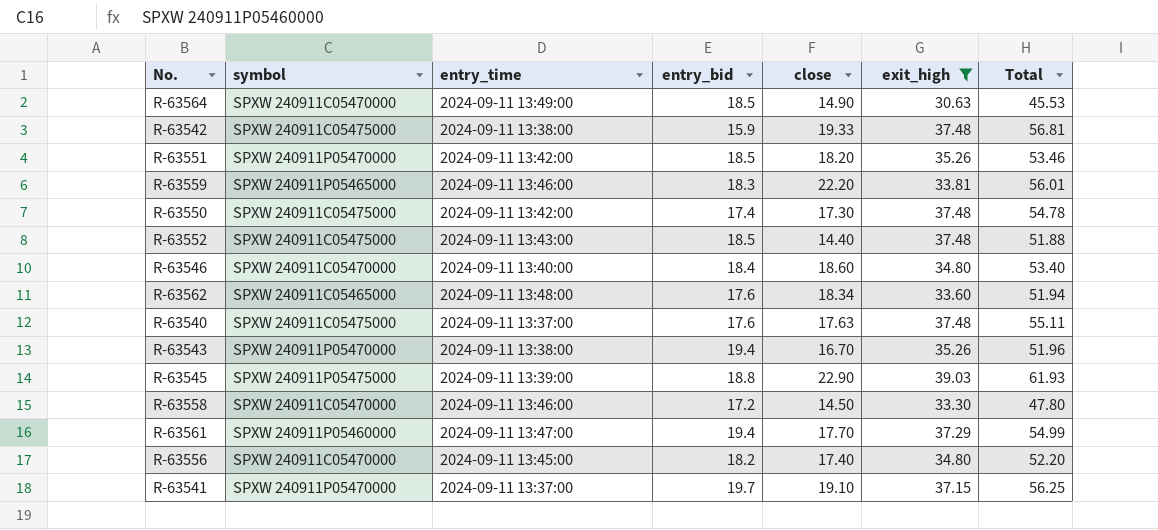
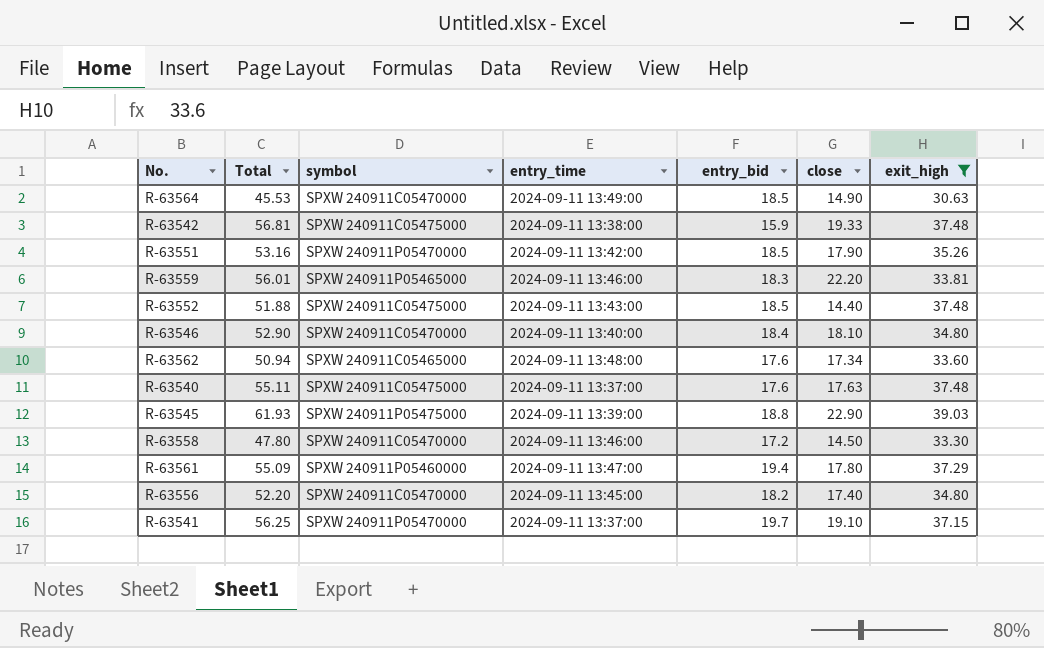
column Total | position: 7 -> 2
row R-63550: SPXW 240911C05475000 | 2024-09-11 13:42:00 | 17.4 | 17.30 | 37.48 | 54.78 -> none
row R-63543: SPXW 240911P05470000 | 2024-09-11 13:38:00 | 19.4 | 16.70 | 35.26 | 51.96 -> none
R-63551 | Total: 53.46 -> 53.16
R-63551 | close: 18.20 -> 17.90
R-63546 | Total: 53.40 -> 52.90
R-63546 | close: 18.60 -> 18.10
R-63562 | Total: 51.94 -> 50.94
R-63562 | close: 18.34 -> 17.34
R-63561 | Total: 54.99 -> 55.09
R-63561 | close: 17.70 -> 17.80

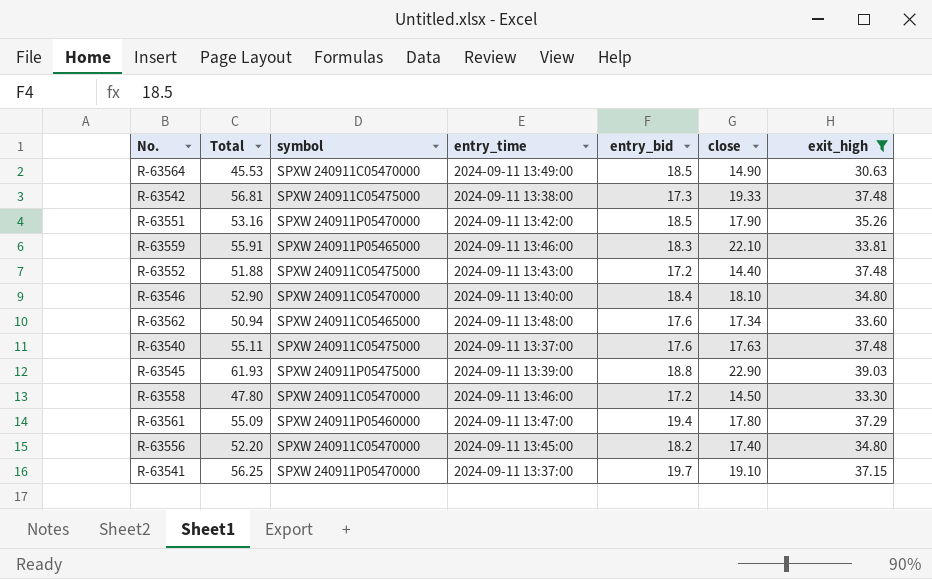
R-63542 | entry_bid: 15.9 -> 17.3
R-63559 | Total: 56.01 -> 55.91
R-63559 | close: 22.20 -> 22.10
R-63552 | entry_bid: 18.5 -> 17.2

